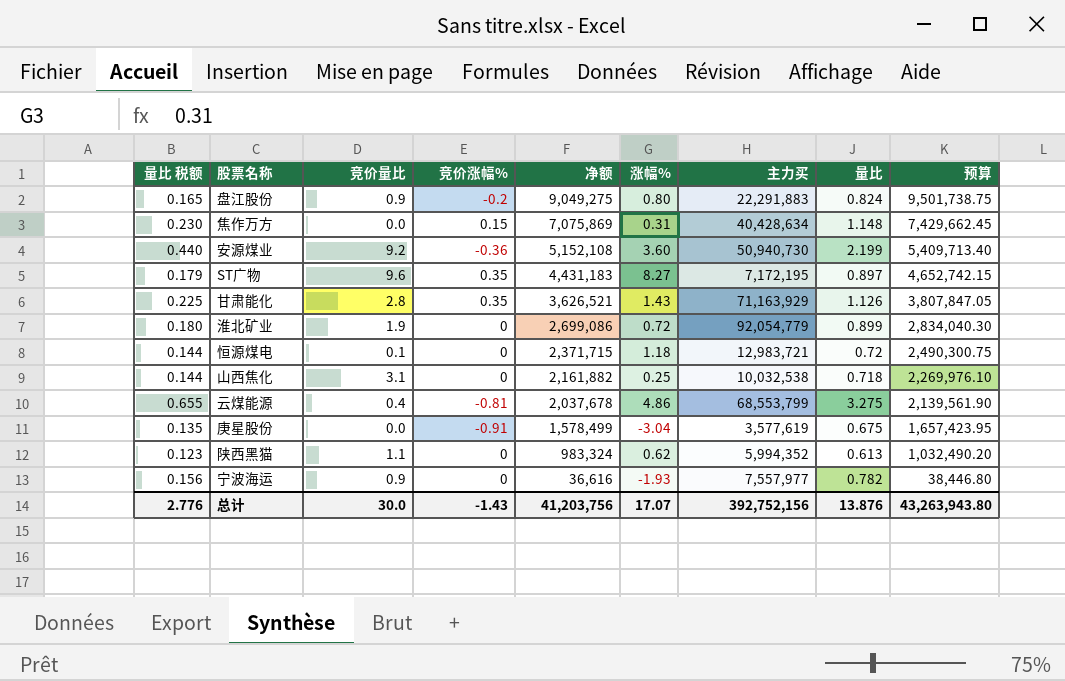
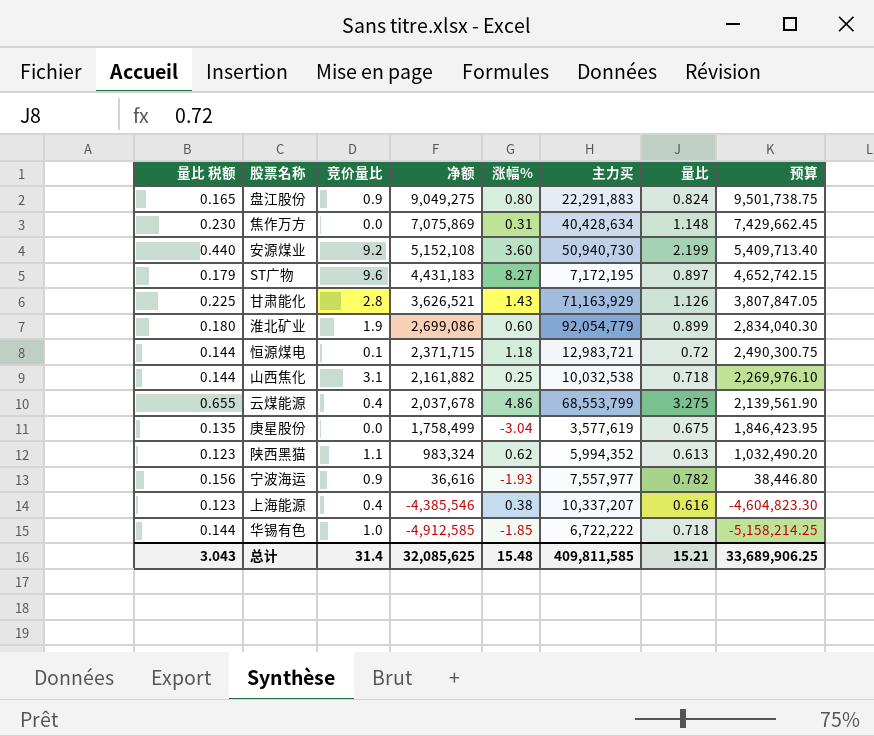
column 竞价涨幅% | position: 4 -> none
淮北矿业 | 涨幅%: 0.72 -> 0.60
庚星股份 | 净额: 1,578,499 -> 1,758,499
庚星股份 | 预算: 1,657,423.95 -> 1,846,423.95
row 上海能源: none -> 0.123 | 0.4 | -4,385,546 | 0.38 | 10,337,207 | 0.616 | -4,604,823.30
row 华锡有色: none -> 0.144 | 1.0 | -4,912,585 | -1.85 | 6,722,222 | 0.718 | -5,158,214.25
总计 | 量比 税额: 2.776 -> 3.043
总计 | 竞价量比: 30.0 -> 31.4
总计 | 净额: 41,203,756 -> 32,085,625
总计 | 涨幅%: 17.07 -> 15.48
总计 | 主力买: 392,752,156 -> 409,811,585
总计 | 量比: 13.876 -> 15.21
总计 | 预算: 43,263,943.80 -> 33,689,906.25

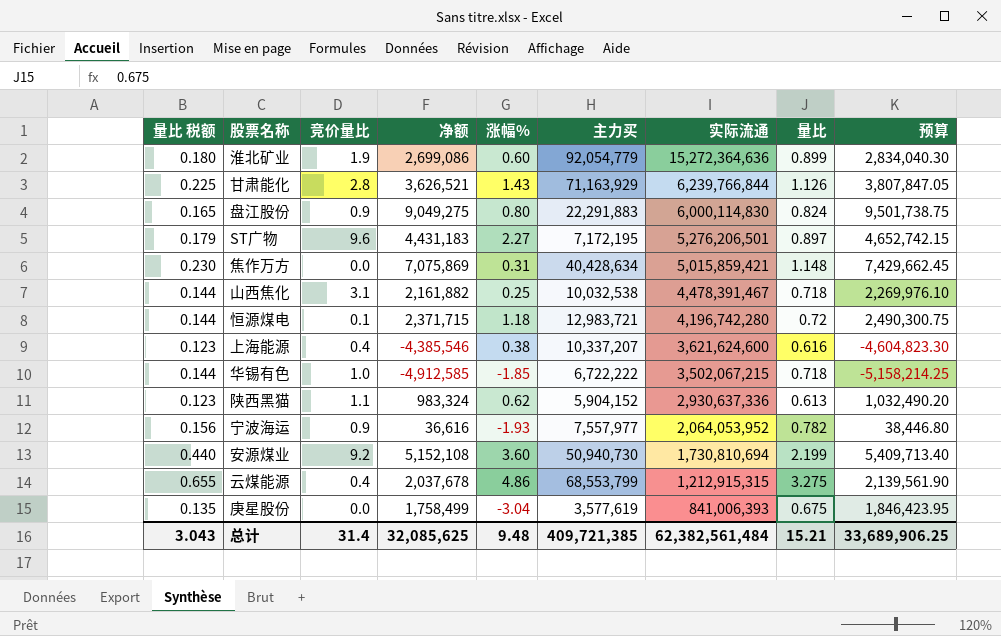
row order: 净额 descending -> 实际流通 descending
column 实际流通 | position: none -> 7
ST广物 | 涨幅%: 8.27 -> 2.27
陕西黑猫 | 主力买: 5,994,352 -> 5,904,152
总计 | 涨幅%: 15.48 -> 9.48
总计 | 主力买: 409,811,585 -> 409,721,385

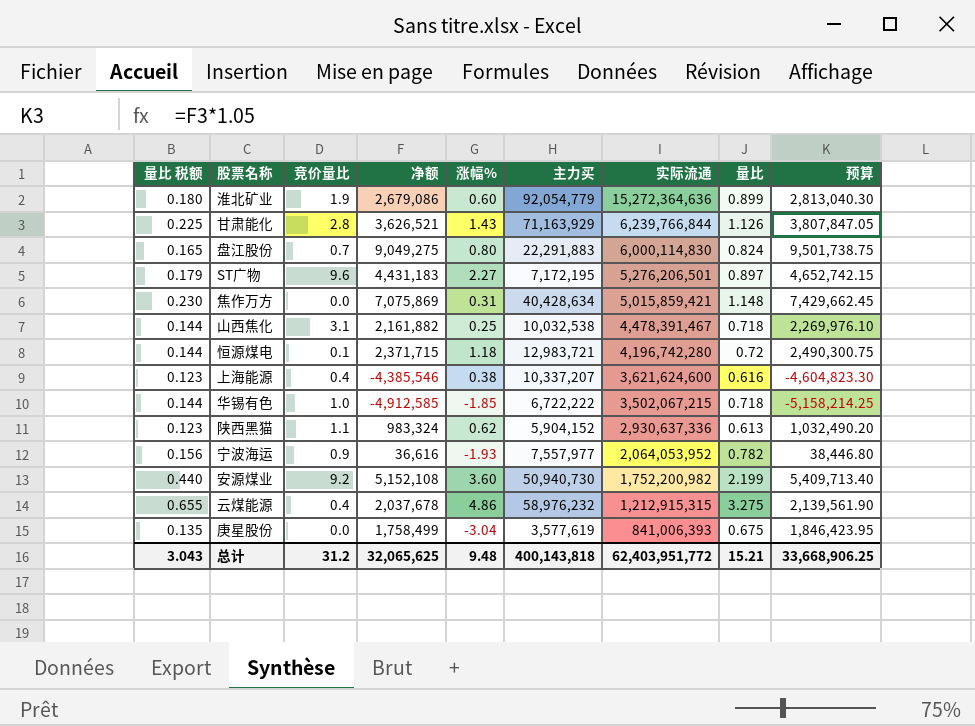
淮北矿业 | 净额: 2,699,086 -> 2,679,086
淮北矿业 | 预算: 2,834,040.30 -> 2,813,040.30
盘江股份 | 竞价量比: 0.9 -> 0.7
安源煤业 | 实际流通: 1,730,810,694 -> 1,752,200,982
云煤能源 | 主力买: 68,553,799 -> 58,976,232
总计 | 竞价量比: 31.4 -> 31.2
总计 | 净额: 32,085,625 -> 32,065,625
总计 | 主力买: 409,721,385 -> 400,143,818
总计 | 实际流通: 62,382,561,484 -> 62,403,951,772
总计 | 预算: 33,689,906.25 -> 33,668,906.25

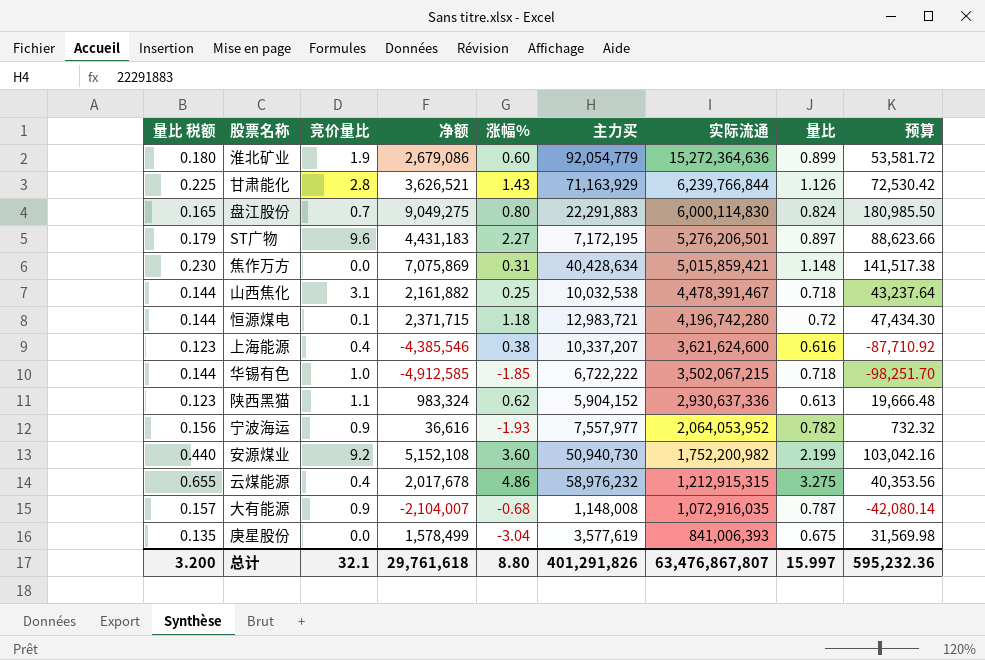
column 预算 | formula: [净额] * 1.05 -> [净额] * 0.02
云煤能源 | 净额: 2,037,678 -> 2,017,678
row 大有能源: none -> 0.157 | 0.9 | -2,104,007 | -0.68 | 1,148,008 | 1,072,916,035 | 0.787 | -42,080.14
庚星股份 | 净额: 1,758,499 -> 1,578,499
总计 | 量比 税额: 3.043 -> 3.200
总计 | 竞价量比: 31.2 -> 32.1
总计 | 净额: 32,065,625 -> 29,761,618
总计 | 涨幅%: 9.48 -> 8.80
总计 | 主力买: 400,143,818 -> 401,291,826
总计 | 实际流通: 62,403,951,772 -> 63,476,867,807
总计 | 量比: 15.21 -> 15.997
总计 | 预算: 33,668,906.25 -> 595,232.36

